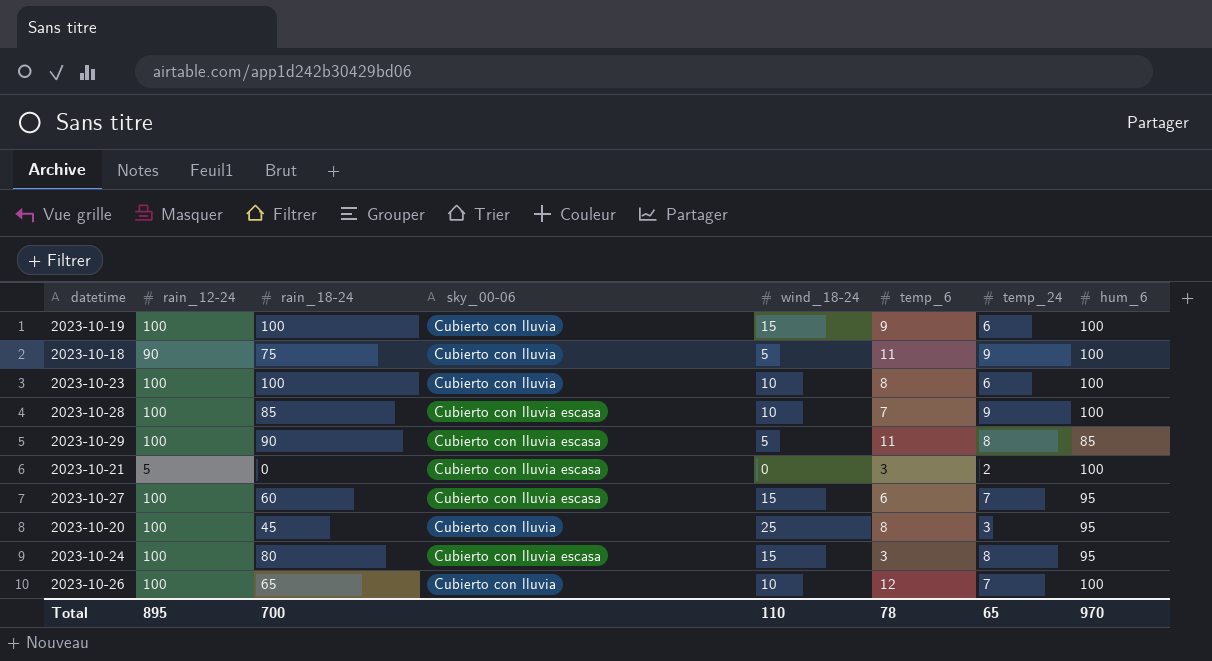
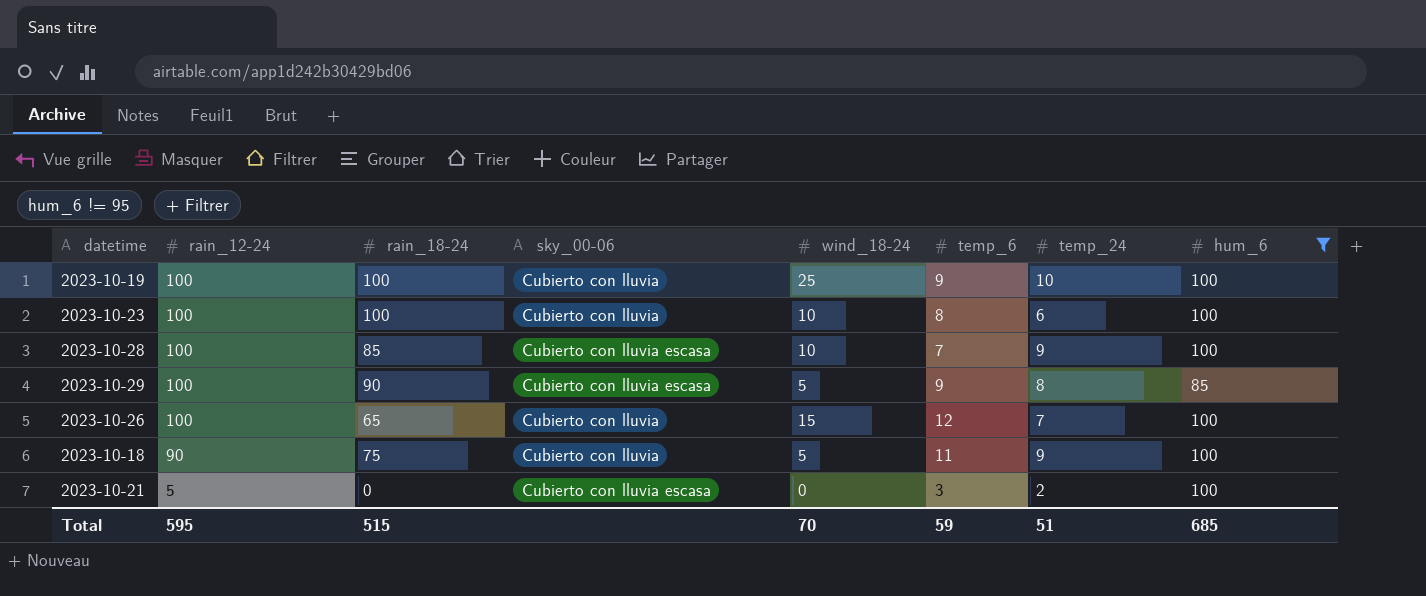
filter: none -> hum_6 != 95
row order: none -> rain_12-24 descending
2023-10-19 | wind_18-24: 15 -> 25
2023-10-19 | temp_24: 6 -> 10
2023-10-29 | temp_6: 11 -> 9
2023-10-26 | wind_18-24: 10 -> 15
Total | rain_12-24: 895 -> 595
Total | rain_18-24: 700 -> 515
Total | wind_18-24: 110 -> 70
Total | temp_6: 78 -> 59
Total | temp_24: 65 -> 51
Total | hum_6: 970 -> 685

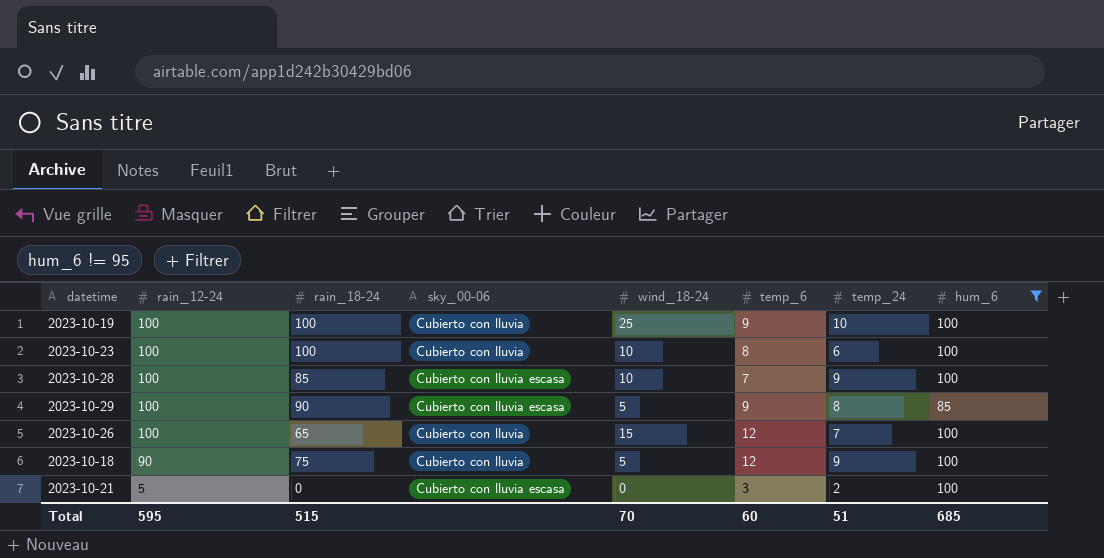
2023-10-18 | temp_6: 11 -> 12
Total | temp_6: 59 -> 60

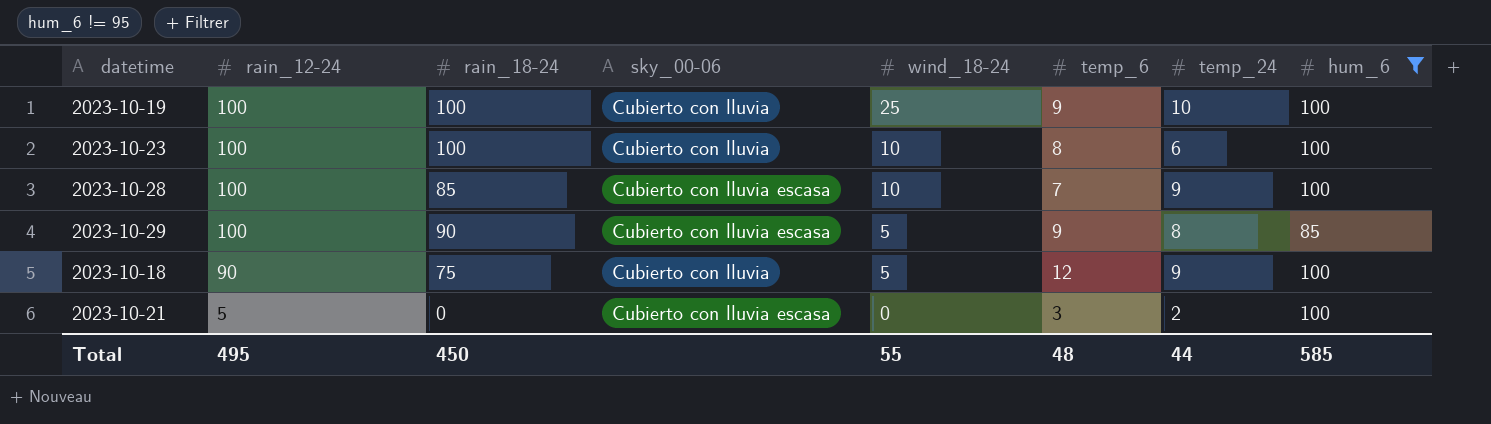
row 2023-10-26: 100 | 65 | Cubierto con lluvia | 15 | 12 | 7 | 100 -> none
Total | rain_12-24: 595 -> 495
Total | rain_18-24: 515 -> 450
Total | wind_18-24: 70 -> 55
Total | temp_6: 60 -> 48
Total | temp_24: 51 -> 44
Total | hum_6: 685 -> 585

